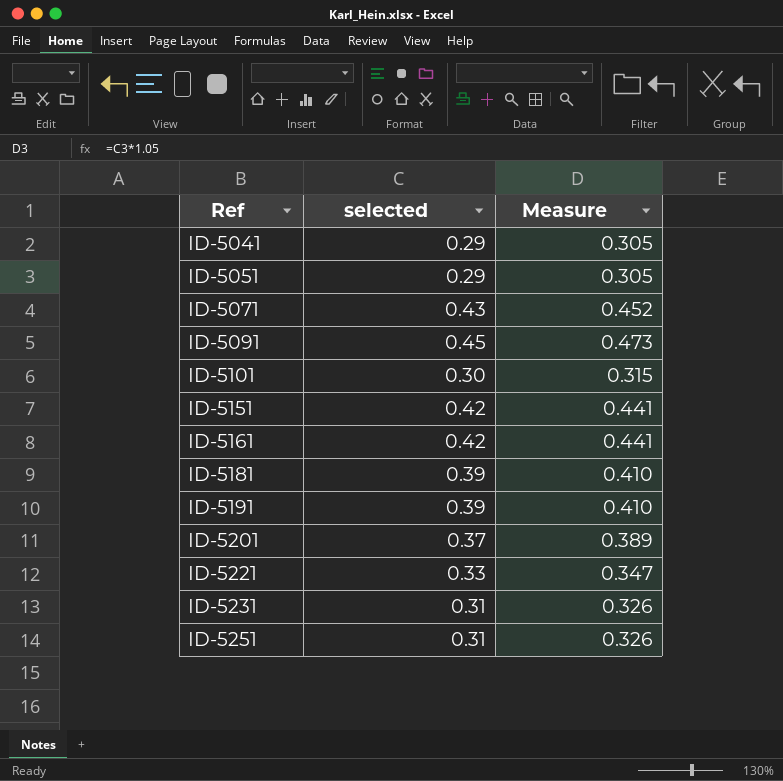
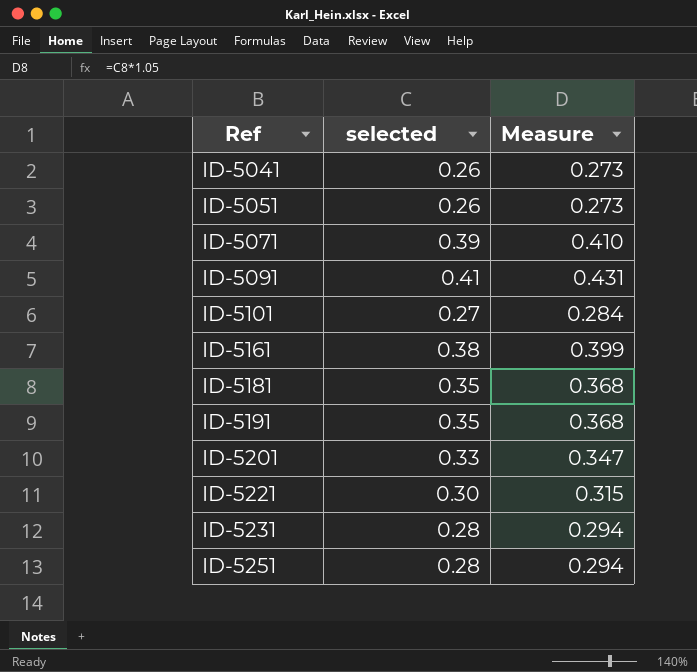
row ID-5151: 0.42 | 0.441 -> none
ID-5041 | selected: 0.29 -> 0.26
ID-5041 | Measure: 0.305 -> 0.273
ID-5051 | selected: 0.29 -> 0.26
ID-5051 | Measure: 0.305 -> 0.273
ID-5071 | selected: 0.43 -> 0.39
ID-5071 | Measure: 0.452 -> 0.410
ID-5091 | selected: 0.45 -> 0.41
ID-5091 | Measure: 0.473 -> 0.431
ID-5101 | selected: 0.30 -> 0.27
ID-5101 | Measure: 0.315 -> 0.284
ID-5161 | selected: 0.42 -> 0.38
ID-5161 | Measure: 0.441 -> 0.399
ID-5181 | selected: 0.39 -> 0.35
ID-5181 | Measure: 0.410 -> 0.368
ID-5191 | selected: 0.39 -> 0.35
ID-5191 | Measure: 0.410 -> 0.368
ID-5201 | selected: 0.37 -> 0.33
ID-5201 | Measure: 0.389 -> 0.347
ID-5221 | selected: 0.33 -> 0.30
ID-5221 | Measure: 0.347 -> 0.315
ID-5231 | selected: 0.31 -> 0.28
ID-5231 | Measure: 0.326 -> 0.294
ID-5251 | selected: 0.31 -> 0.28
ID-5251 | Measure: 0.326 -> 0.294

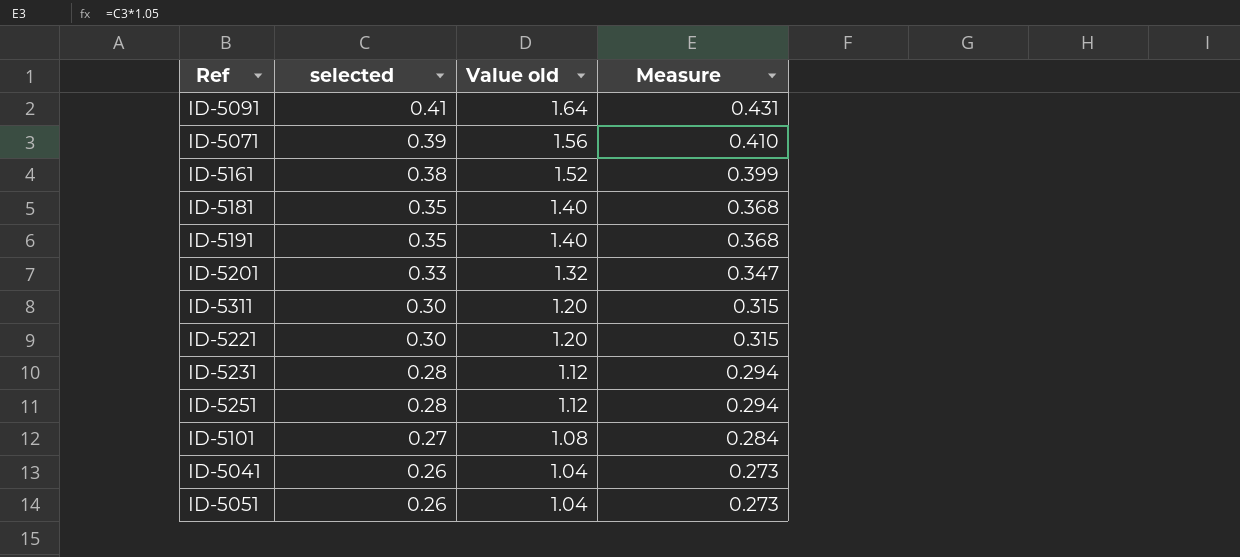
row order: Ref ascending -> selected descending
column Value old | formula: none -> [selected] * 4
row ID-5311: none -> 0.30 | 1.20 | 0.315

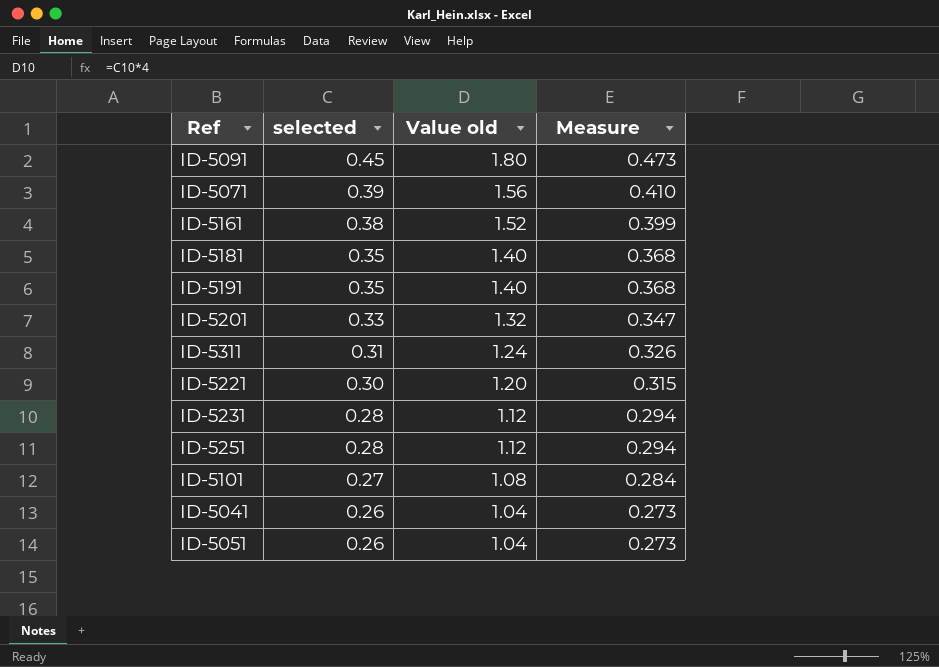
ID-5091 | selected: 0.41 -> 0.45
ID-5091 | Value old: 1.64 -> 1.80
ID-5091 | Measure: 0.431 -> 0.473
ID-5311 | selected: 0.30 -> 0.31
ID-5311 | Value old: 1.20 -> 1.24
ID-5311 | Measure: 0.315 -> 0.326

